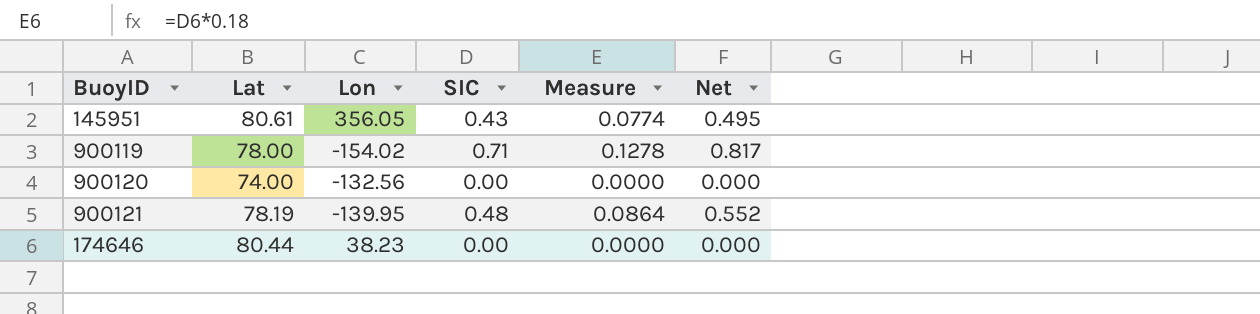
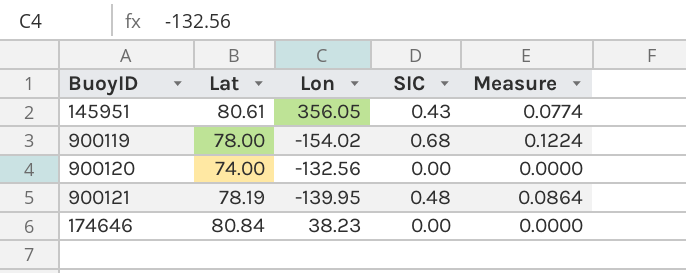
column Net | formula: [SIC] * 1.15 -> none
900119 | SIC: 0.71 -> 0.68
900119 | Measure: 0.1278 -> 0.1224
174646 | Lat: 80.44 -> 80.84

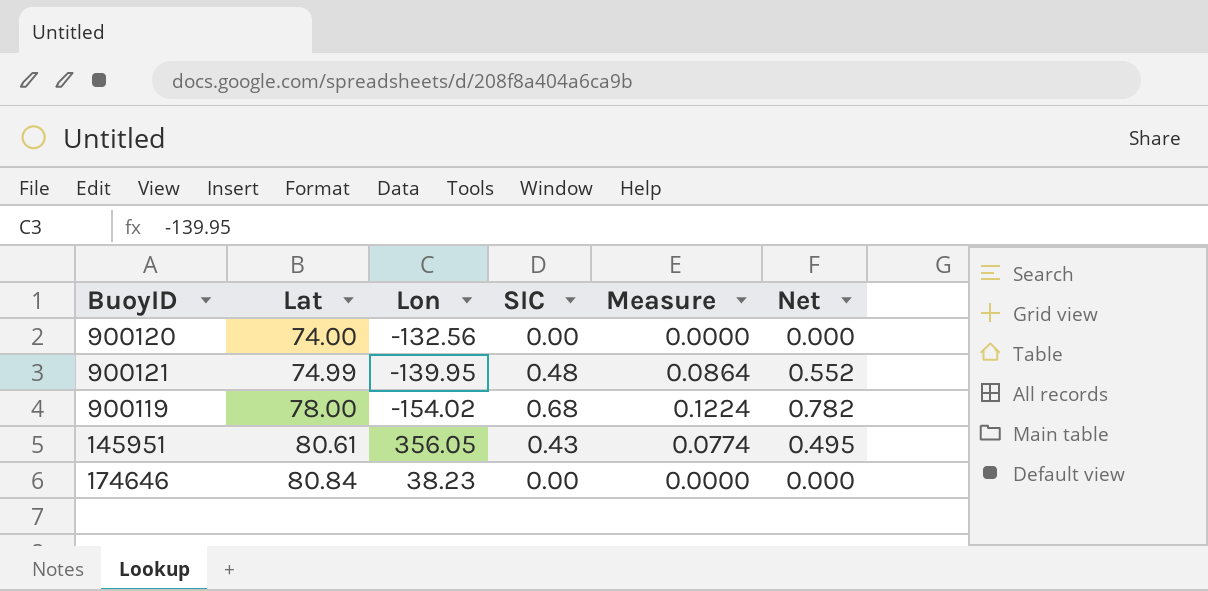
row order: none -> Lat ascending
column Net | formula: none -> [SIC] * 1.15
900121 | Lat: 78.19 -> 74.99

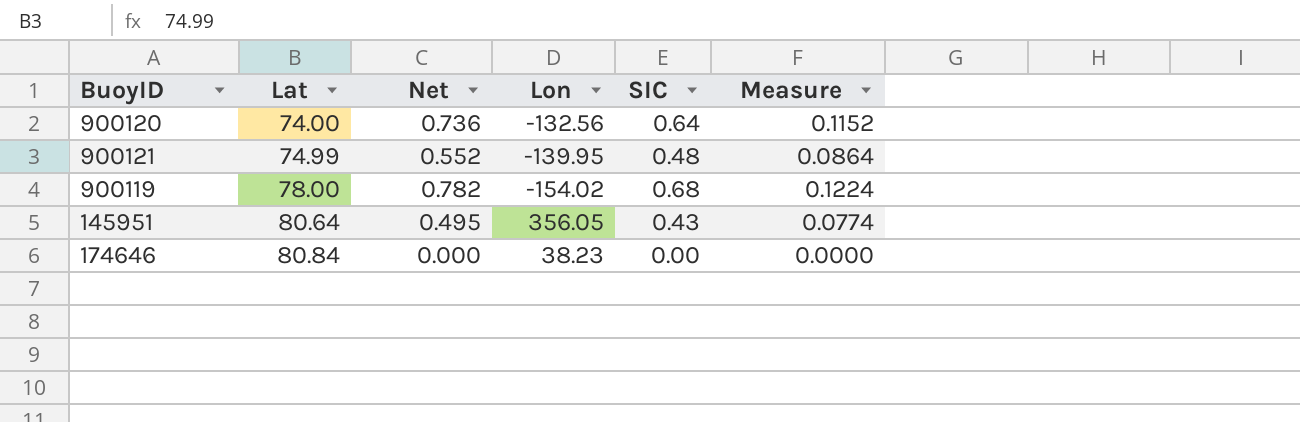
column Net | position: 6 -> 3
900120 | Net: 0.000 -> 0.736
900120 | SIC: 0.00 -> 0.64
900120 | Measure: 0.0000 -> 0.1152
145951 | Lat: 80.61 -> 80.64

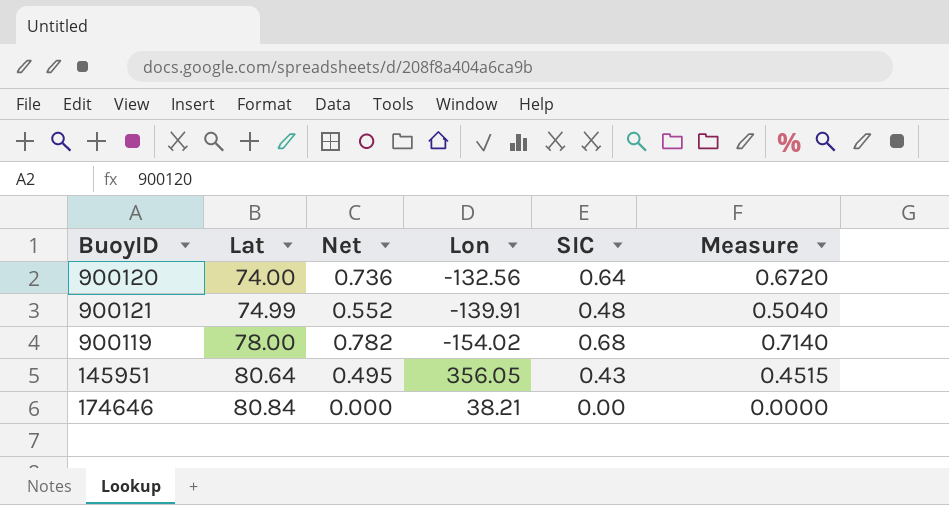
column Measure | formula: [SIC] * 0.18 -> [SIC] * 1.05
900121 | Lon: -139.95 -> -139.91
174646 | Lon: 38.23 -> 38.21

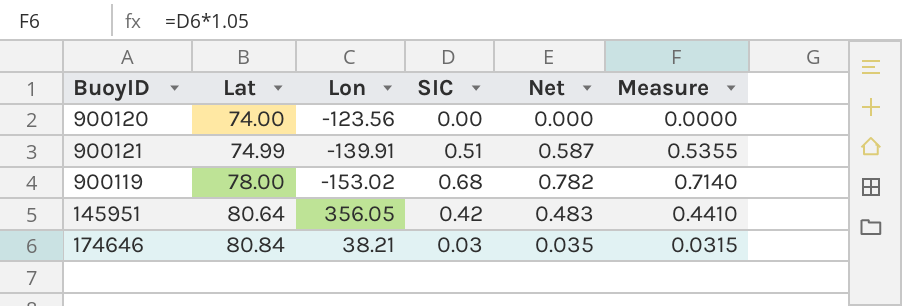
column Net | position: 3 -> 5
900120 | Lon: -132.56 -> -123.56
900120 | SIC: 0.64 -> 0.00
900120 | Net: 0.736 -> 0.000
900120 | Measure: 0.6720 -> 0.0000
900121 | SIC: 0.48 -> 0.51
900121 | Net: 0.552 -> 0.587
900121 | Measure: 0.5040 -> 0.5355
900119 | Lon: -154.02 -> -153.02
145951 | SIC: 0.43 -> 0.42
145951 | Net: 0.495 -> 0.483
145951 | Measure: 0.4515 -> 0.4410
174646 | SIC: 0.00 -> 0.03
174646 | Net: 0.000 -> 0.035
174646 | Measure: 0.0000 -> 0.0315

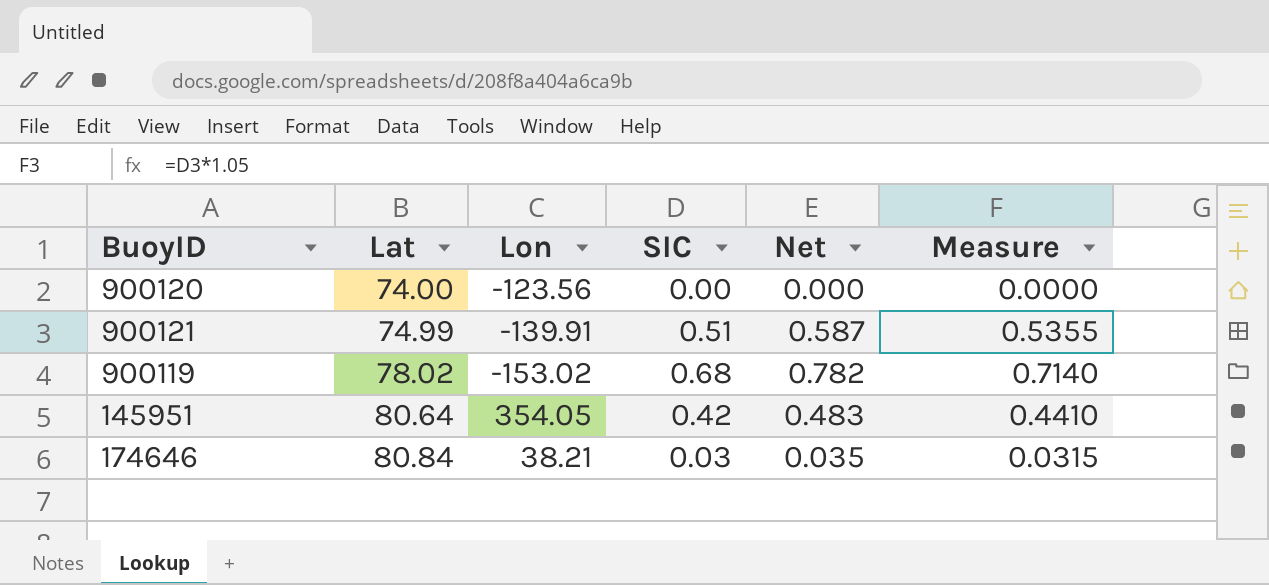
900119 | Lat: 78.00 -> 78.02
145951 | Lon: 356.05 -> 354.05

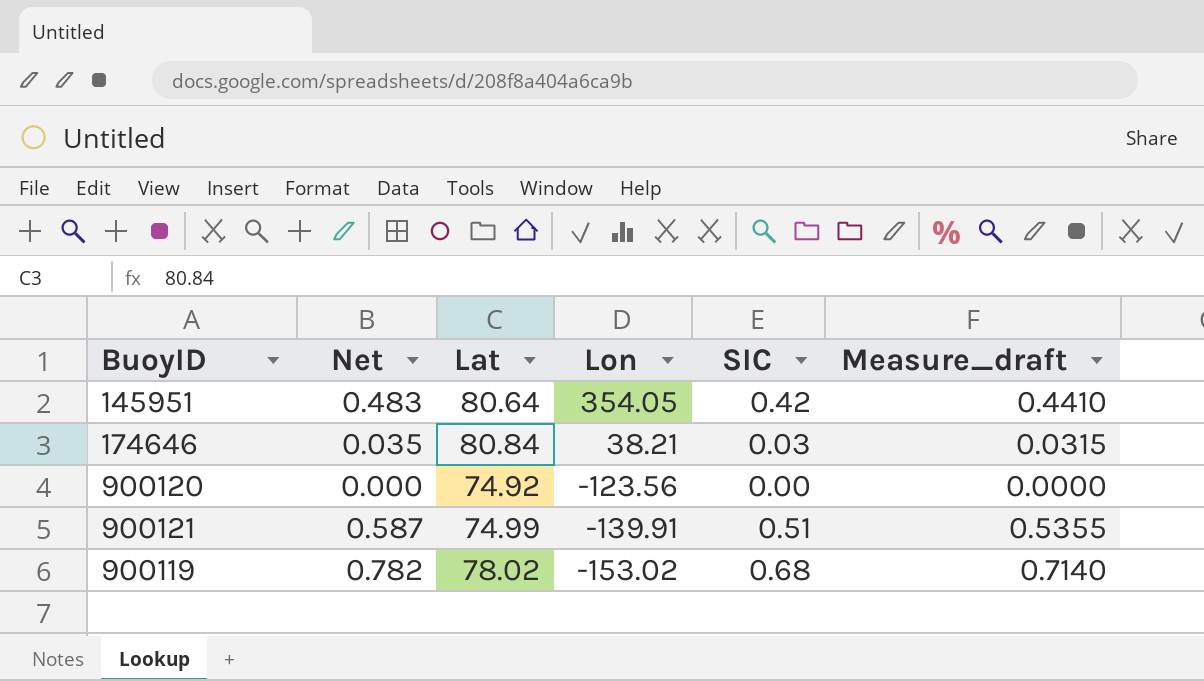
row order: Lat ascending -> Lon descending
column Net | position: 5 -> 2
column name: Measure -> Measure_draft
900120 | Lat: 74.00 -> 74.92

